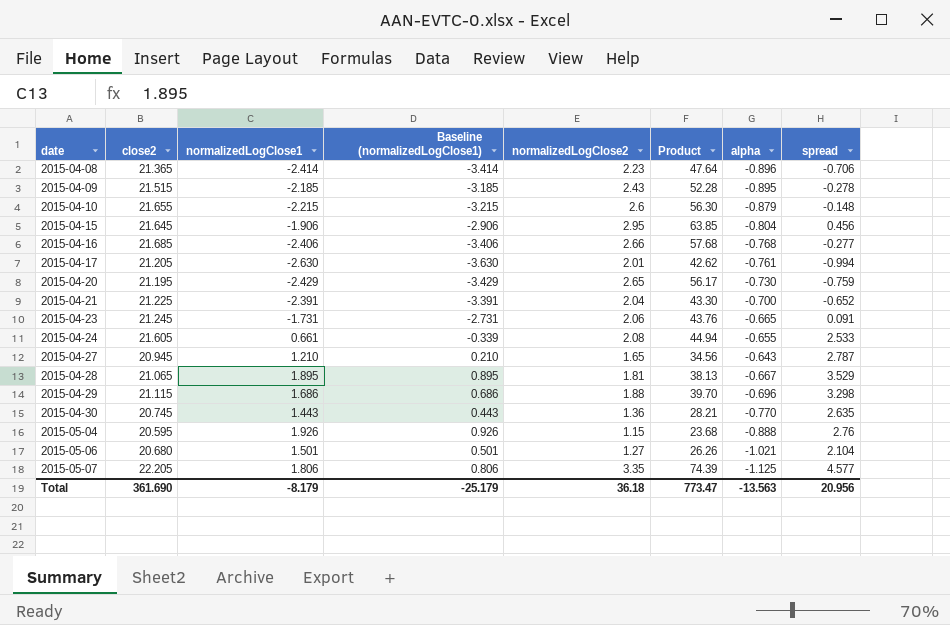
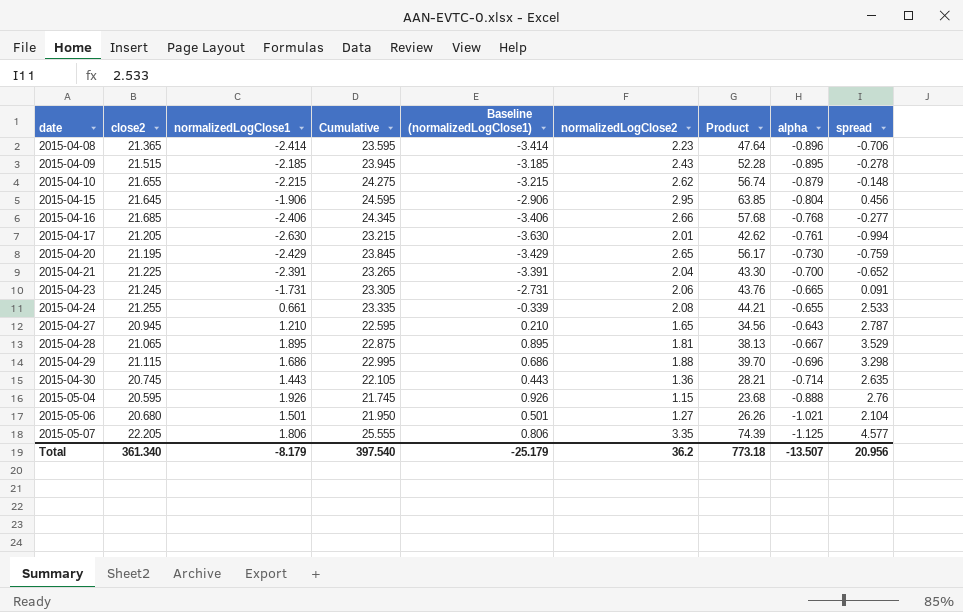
column Cumulative | formula: none -> [close2] + [normalizedLogClose2]
2015-04-10 | normalizedLogClose2: 2.6 -> 2.62
2015-04-10 | Product: 56.30 -> 56.74
2015-04-24 | close2: 21.605 -> 21.255
2015-04-24 | Product: 44.94 -> 44.21
2015-04-30 | alpha: -0.770 -> -0.714
Total | close2: 361.690 -> 361.340
Total | normalizedLogClose2: 36.18 -> 36.2
Total | Product: 773.47 -> 773.18
Total | alpha: -13.563 -> -13.507

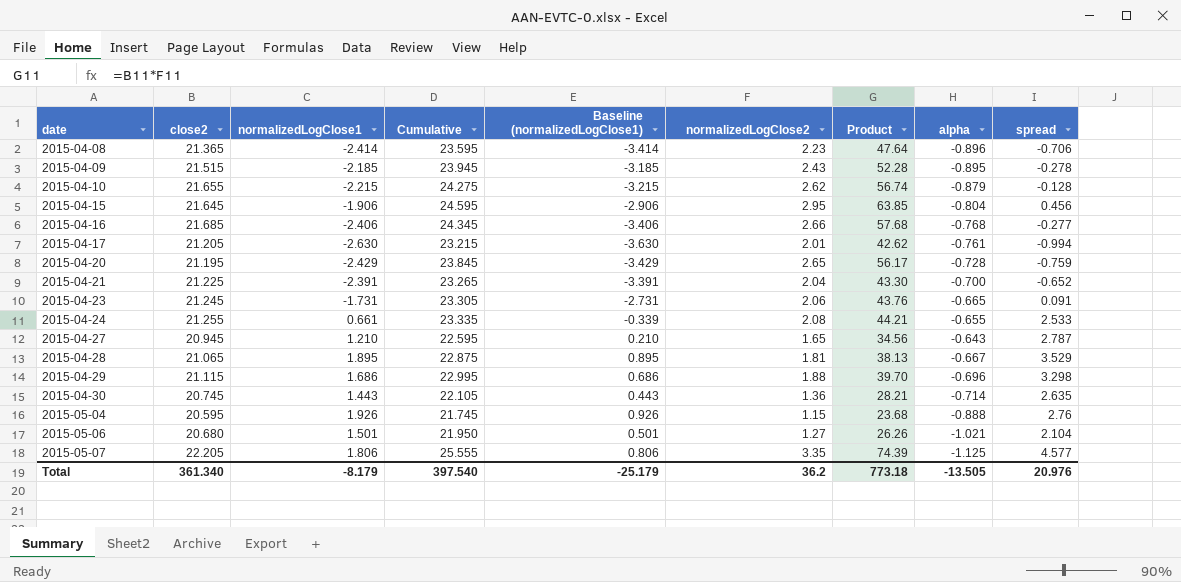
2015-04-10 | spread: -0.148 -> -0.128
2015-04-20 | alpha: -0.730 -> -0.728
Total | alpha: -13.507 -> -13.505
Total | spread: 20.956 -> 20.976

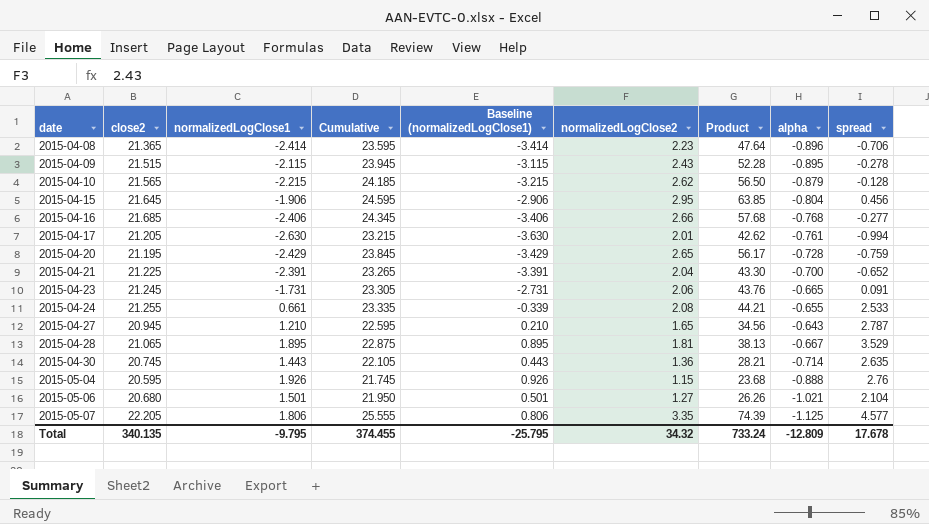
row 2015-04-29: 21.115 | 1.686 | 22.995 | 0.686 | 1.88 | 39.70 | -0.696 | 3.298 -> none
2015-04-09 | normalizedLogClose1: -2.185 -> -2.115
2015-04-09 | Baseline (normalizedLogClose1): -3.185 -> -3.115
2015-04-10 | close2: 21.655 -> 21.565
2015-04-10 | Cumulative: 24.275 -> 24.185
2015-04-10 | Product: 56.74 -> 56.50
Total | close2: 361.340 -> 340.135
Total | normalizedLogClose1: -8.179 -> -9.795
Total | Cumulative: 397.540 -> 374.455
Total | Baseline (normalizedLogClose1): -25.179 -> -25.795
Total | normalizedLogClose2: 36.2 -> 34.32
Total | Product: 773.18 -> 733.24
Total | alpha: -13.505 -> -12.809
Total | spread: 20.976 -> 17.678

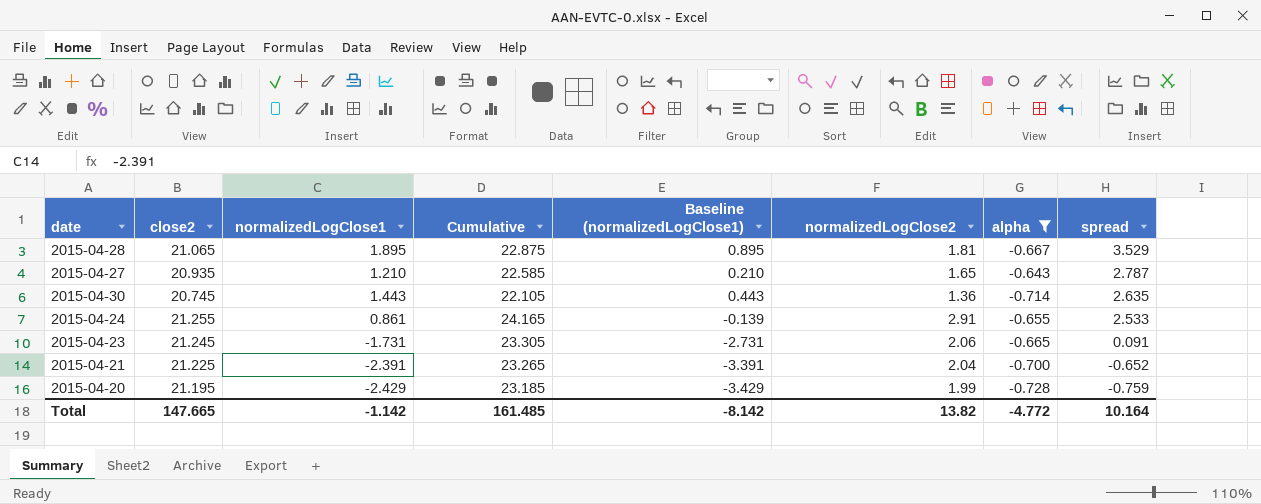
filter: none -> alpha >= -0.728
row order: date ascending -> spread descending
column Product | formula: [close2] * [normalizedLogClose2] -> none
2015-04-27 | close2: 20.945 -> 20.935
2015-04-27 | Cumulative: 22.595 -> 22.585
2015-04-24 | normalizedLogClose1: 0.661 -> 0.861
2015-04-24 | Cumulative: 23.335 -> 24.165
2015-04-24 | Baseline (normalizedLogClose1): -0.339 -> -0.139
2015-04-24 | normalizedLogClose2: 2.08 -> 2.91
2015-04-20 | Cumulative: 23.845 -> 23.185
2015-04-20 | normalizedLogClose2: 2.65 -> 1.99
Total | close2: 340.135 -> 147.665
Total | normalizedLogClose1: -9.795 -> -1.142
Total | Cumulative: 374.455 -> 161.485
Total | Baseline (normalizedLogClose1): -25.795 -> -8.142
Total | normalizedLogClose2: 34.32 -> 13.82
Total | alpha: -12.809 -> -4.772
Total | spread: 17.678 -> 10.164

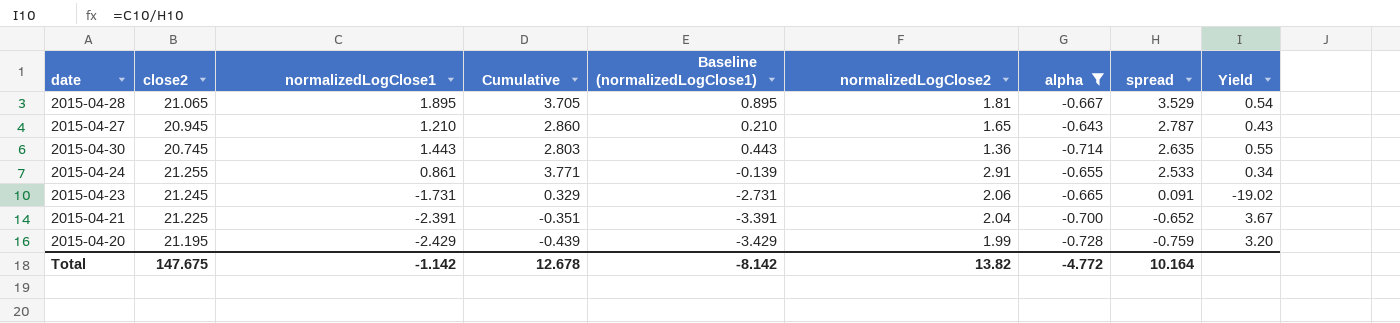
column Cumulative | formula: [close2] + [normalizedLogClose2] -> [normalizedLogClose1] + [normalizedLogClose2]
column Yield | formula: none -> [normalizedLogClose1] / [spread]
2015-04-27 | close2: 20.935 -> 20.945
Total | close2: 147.665 -> 147.675
Total | Cumulative: 161.485 -> 12.678

